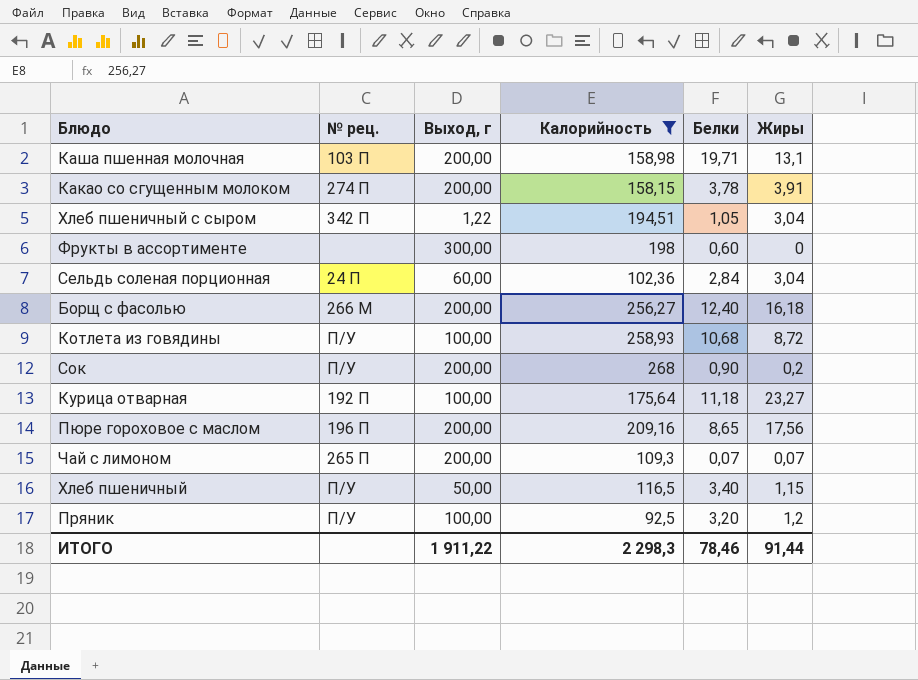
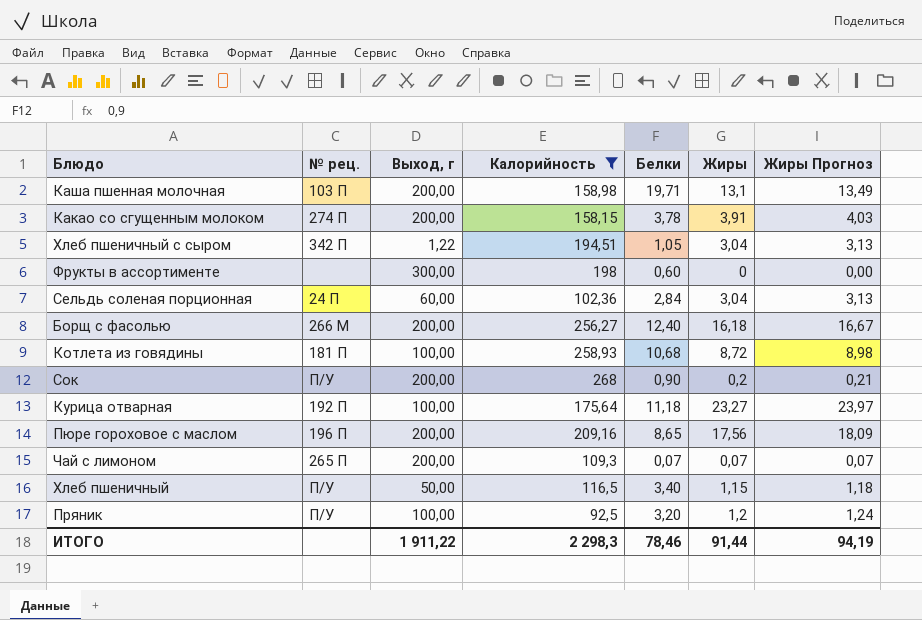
column Жиры Прогноз | formula: none -> [Жиры] * 1,03
Котлета из говядины | № рец.: П/У -> 181 П

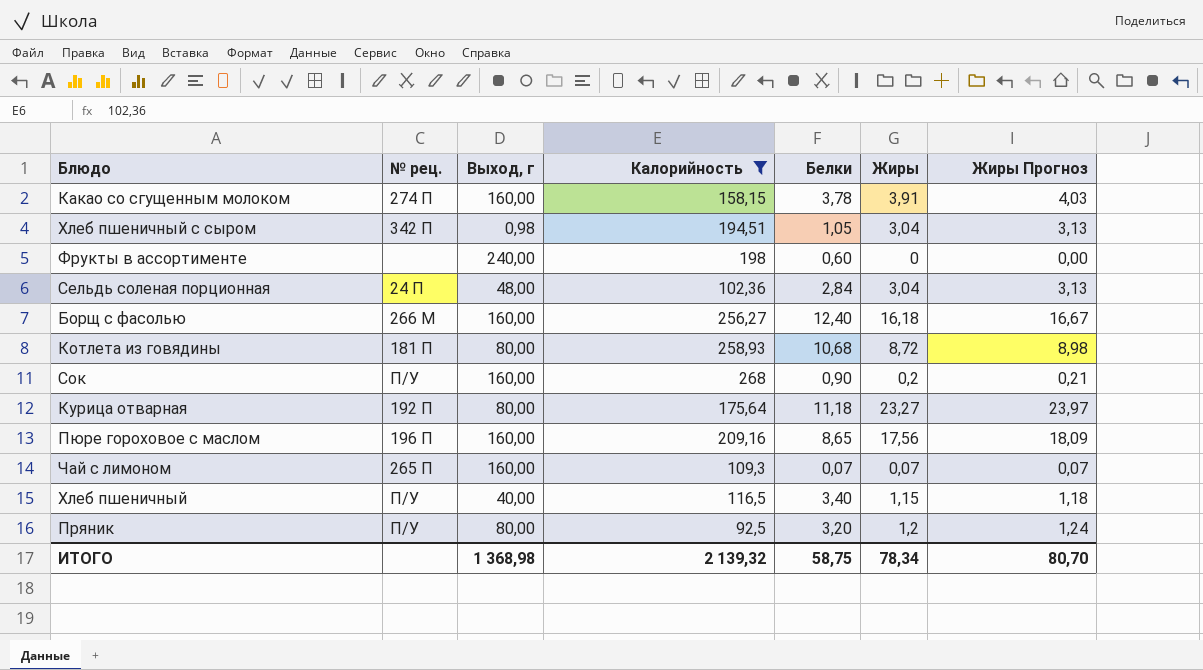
row Каша пшенная молочная: 103 П | 200,00 | 158,98 | 19,71 | 13,1 | 13,49 -> none
Какао со сгущенным молоком | Выход, г: 200,00 -> 160,00
Хлеб пшеничный с сыром | Выход, г: 1,22 -> 0,98
Фрукты в ассортименте | Выход, г: 300,00 -> 240,00
Сельдь соленая порционная | Выход, г: 60,00 -> 48,00
Борщ с фасолью | Выход, г: 200,00 -> 160,00
Котлета из говядины | Выход, г: 100,00 -> 80,00
Сок | Выход, г: 200,00 -> 160,00
Курица отварная | Выход, г: 100,00 -> 80,00
Пюре гороховое с маслом | Выход, г: 200,00 -> 160,00
Чай с лимоном | Выход, г: 200,00 -> 160,00
Хлеб пшеничный | Выход, г: 50,00 -> 40,00
Пряник | Выход, г: 100,00 -> 80,00
ИТОГО | Выход, г: 1 911,22 -> 1 368,98
ИТОГО | Калорийность: 2 298,3 -> 2 139,32
ИТОГО | Белки: 78,46 -> 58,75
ИТОГО | Жиры: 91,44 -> 78,34
ИТОГО | Жиры Прогноз: 94,19 -> 80,70

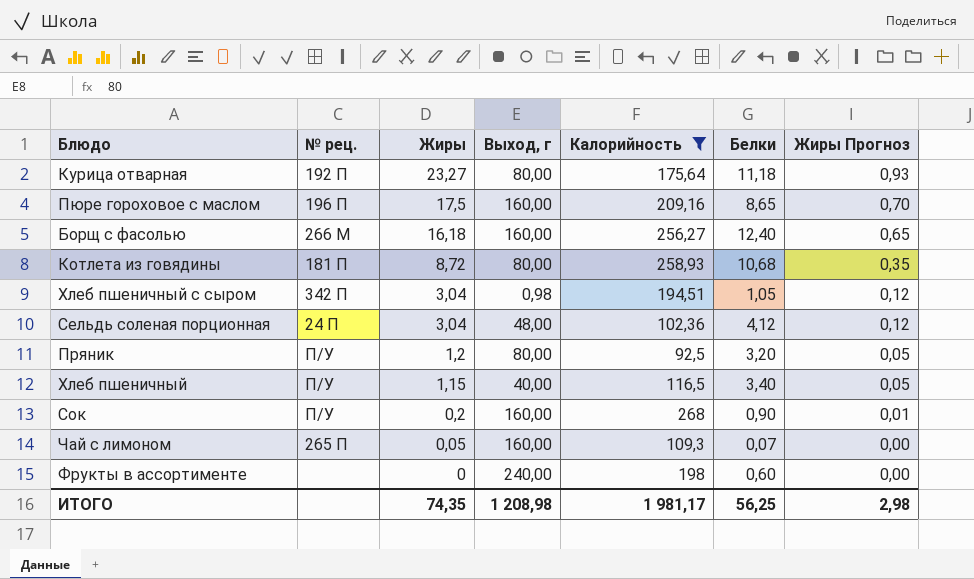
row order: none -> Жиры descending
column Жиры | position: 6 -> 3
column Жиры Прогноз | formula: [Жиры] * 1,03 -> [Жиры] * 0,04
row Какао со сгущенным молоком: 274 П | 160,00 | 158,15 | 3,78 | 3,91 | 4,03 -> none
Пюре гороховое с маслом | Жиры: 17,56 -> 17,5
Сельдь соленая порционная | Белки: 2,84 -> 4,12
Чай с лимоном | Жиры: 0,07 -> 0,05
ИТОГО | Жиры: 78,34 -> 74,35
ИТОГО | Выход, г: 1 368,98 -> 1 208,98
ИТОГО | Калорийность: 2 139,32 -> 1 981,17
ИТОГО | Белки: 58,75 -> 56,25
ИТОГО | Жиры Прогноз: 80,70 -> 2,98

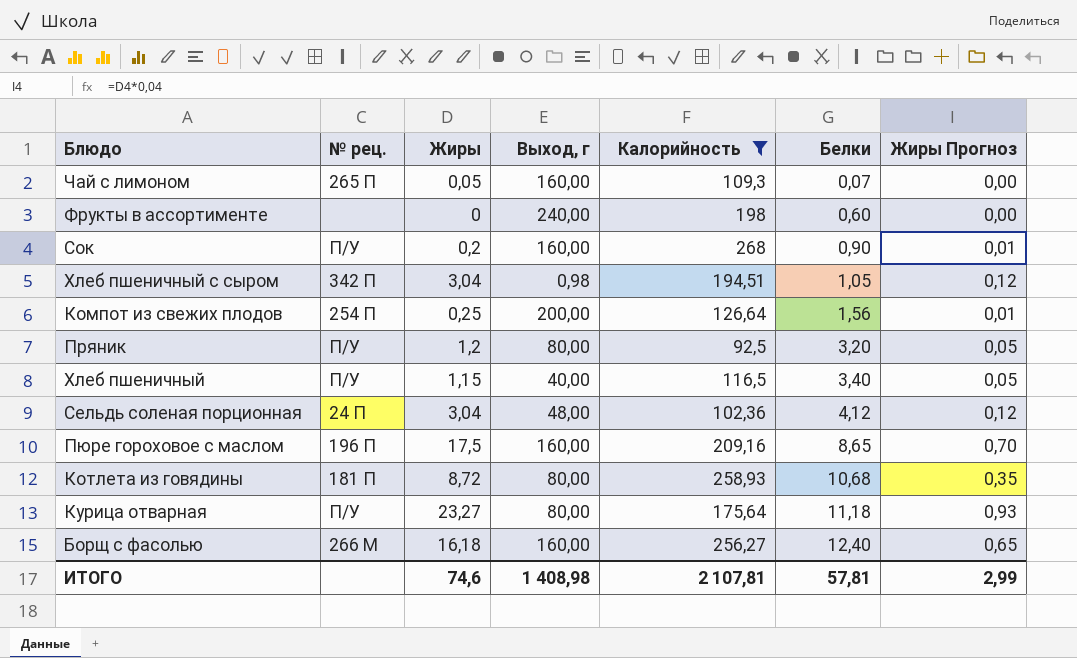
row order: Жиры descending -> Белки ascending
row Компот из свежих плодов: none -> 254 П | 0,25 | 200,00 | 126,64 | 1,56 | 0,01
Курица отварная | № рец.: 192 П -> П/У
ИТОГО | Жиры: 74,35 -> 74,6
ИТОГО | Выход, г: 1 208,98 -> 1 408,98
ИТОГО | Калорийность: 1 981,17 -> 2 107,81
ИТОГО | Белки: 56,25 -> 57,81
ИТОГО | Жиры Прогноз: 2,98 -> 2,99

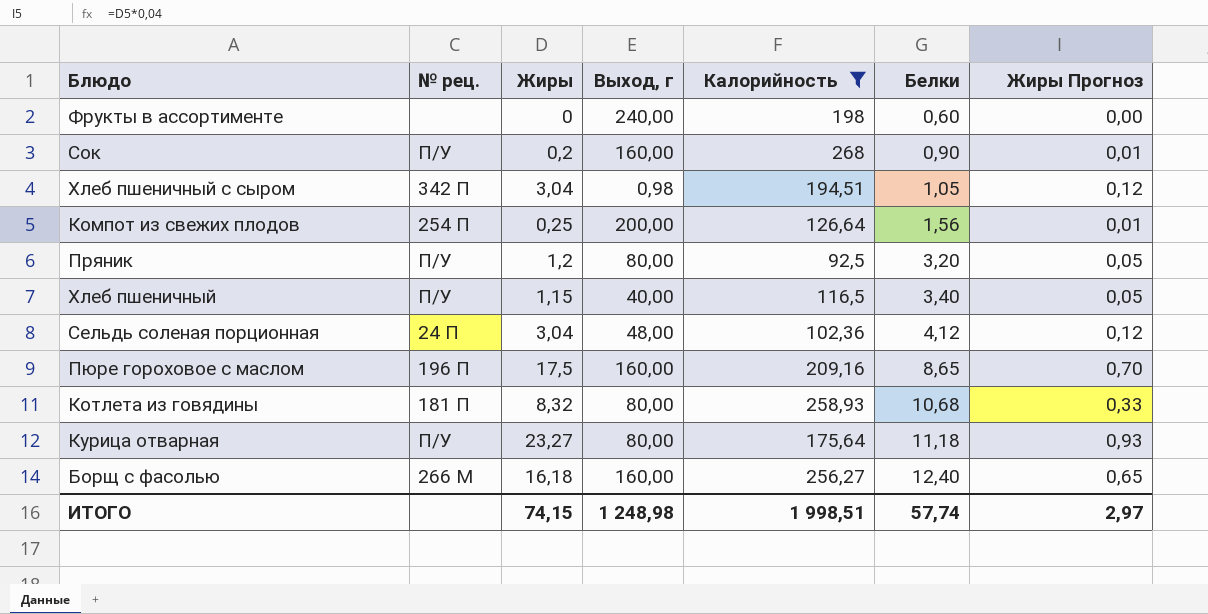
row Чай с лимоном: 265 П | 0,05 | 160,00 | 109,3 | 0,07 | 0,00 -> none
Котлета из говядины | Жиры: 8,72 -> 8,32
Котлета из говядины | Жиры Прогноз: 0,35 -> 0,33
ИТОГО | Жиры: 74,6 -> 74,15
ИТОГО | Выход, г: 1 408,98 -> 1 248,98
ИТОГО | Калорийность: 2 107,81 -> 1 998,51
ИТОГО | Белки: 57,81 -> 57,74
ИТОГО | Жиры Прогноз: 2,99 -> 2,97

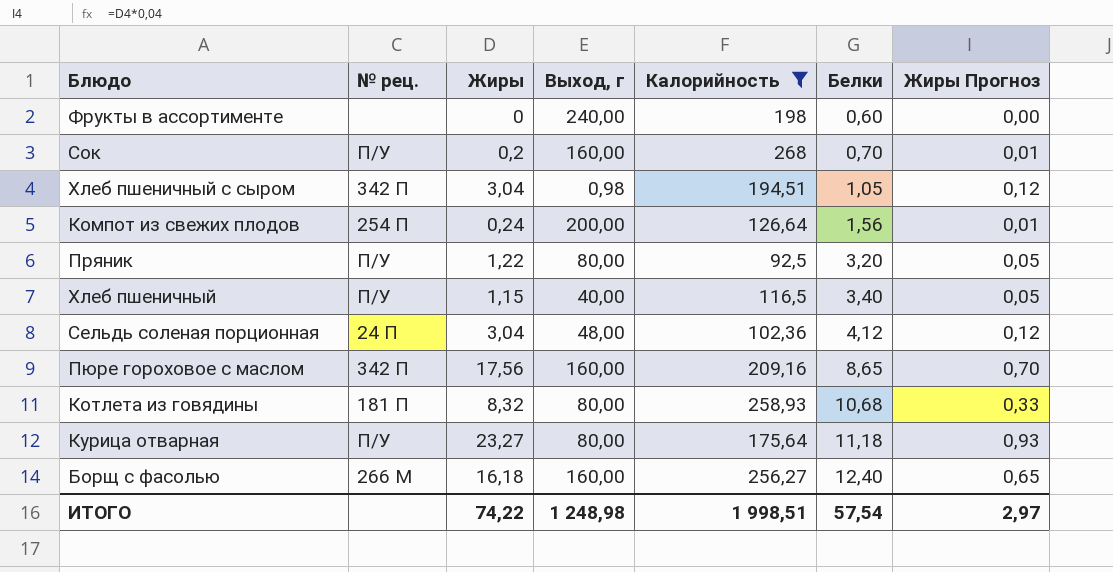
Сок | Белки: 0,90 -> 0,70
Компот из свежих плодов | Жиры: 0,25 -> 0,24
Пряник | Жиры: 1,2 -> 1,22
Пюре гороховое с маслом | № рец.: 196 П -> 342 П
Пюре гороховое с маслом | Жиры: 17,5 -> 17,56
ИТОГО | Жиры: 74,15 -> 74,22
ИТОГО | Белки: 57,74 -> 57,54

